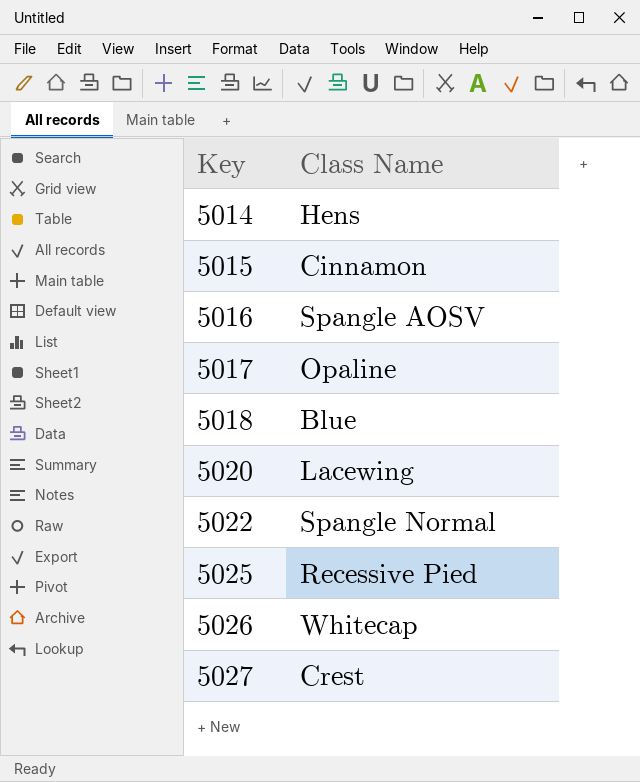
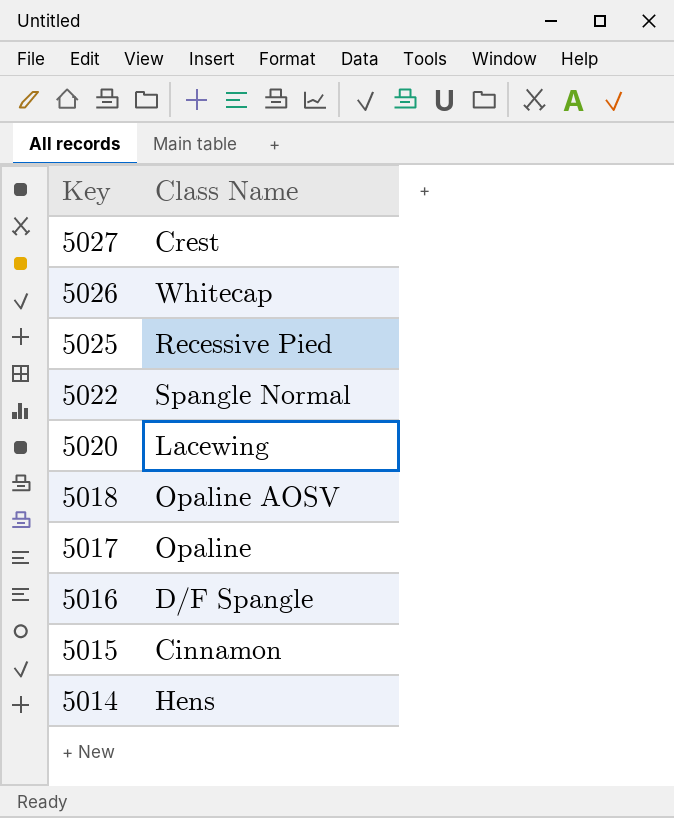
row order: Key ascending -> Key descending
5018 | Class Name: Blue -> Opaline AOSV
5016 | Class Name: Spangle AOSV -> D/F Spangle

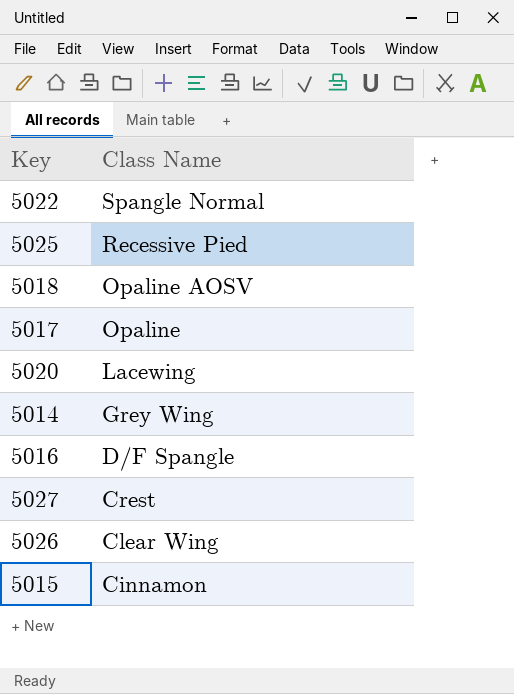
row order: Key descending -> Class Name descending
5014 | Class Name: Hens -> Grey Wing
5026 | Class Name: Whitecap -> Clear Wing

